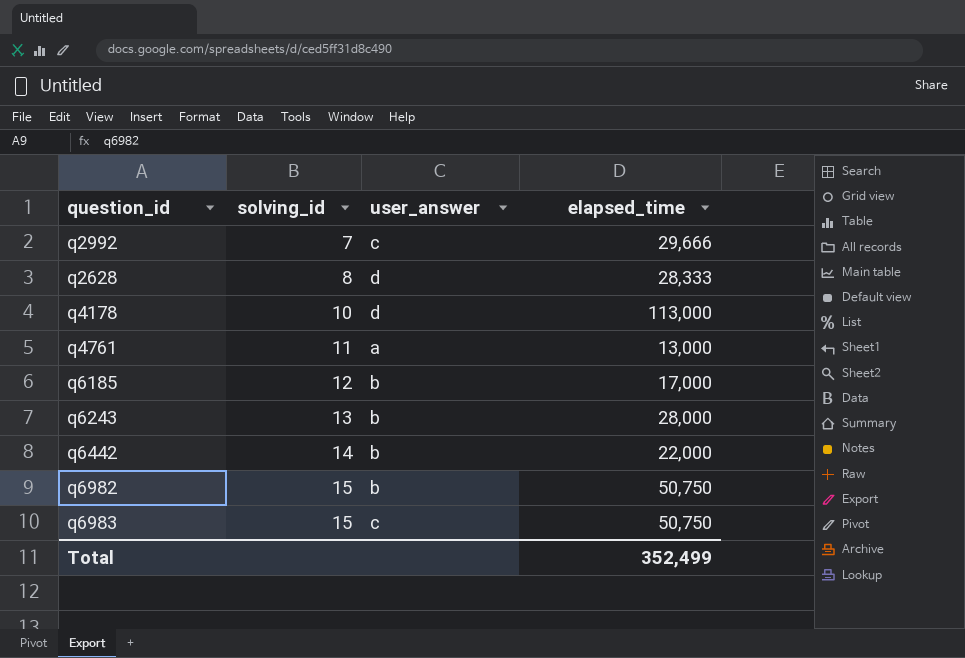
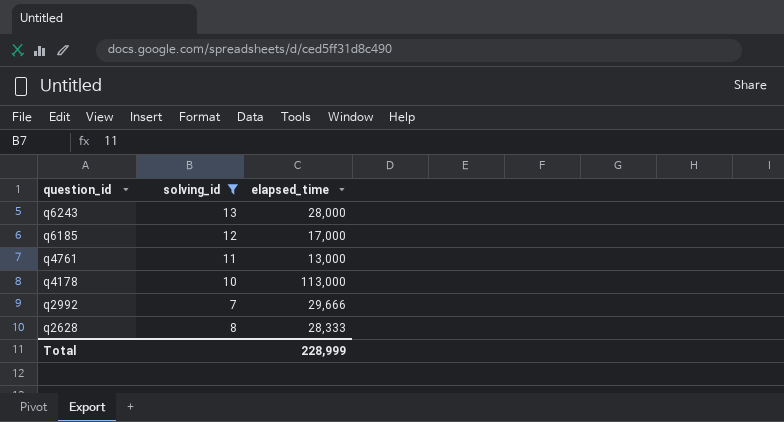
filter: none -> solving_id <= 13
row order: solving_id ascending -> question_id descending
column user_answer | position: 3 -> none
Total | elapsed_time: 352,499 -> 228,999

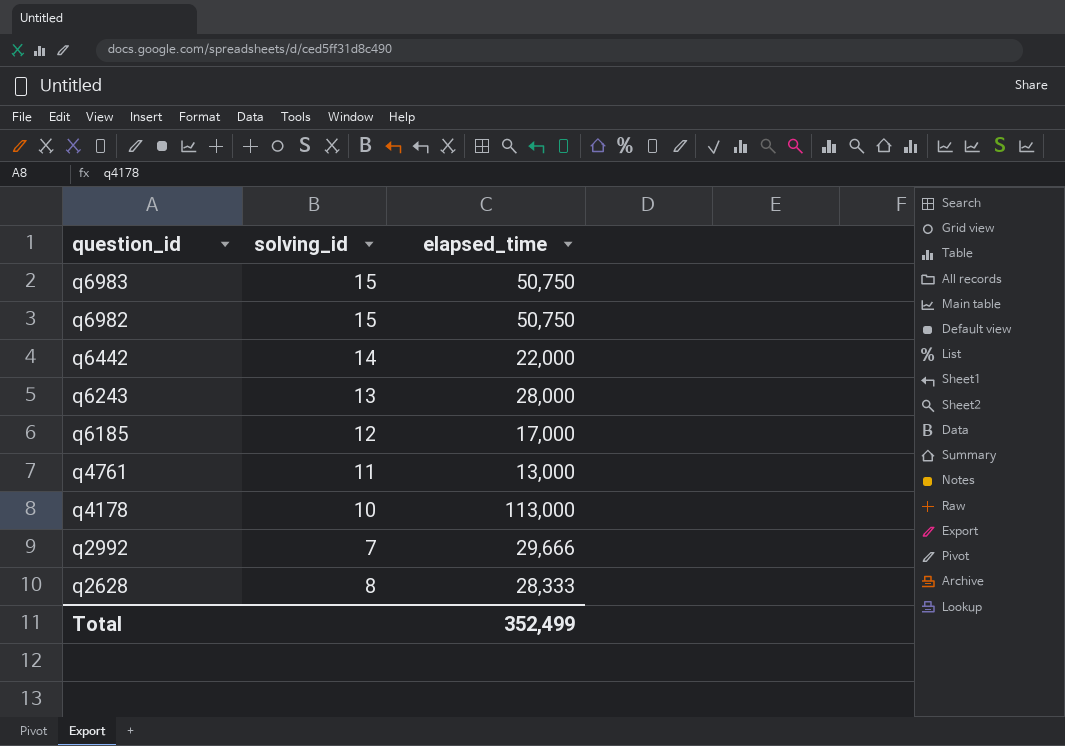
filter: solving_id <= 13 -> none
Total | elapsed_time: 228,999 -> 352,499

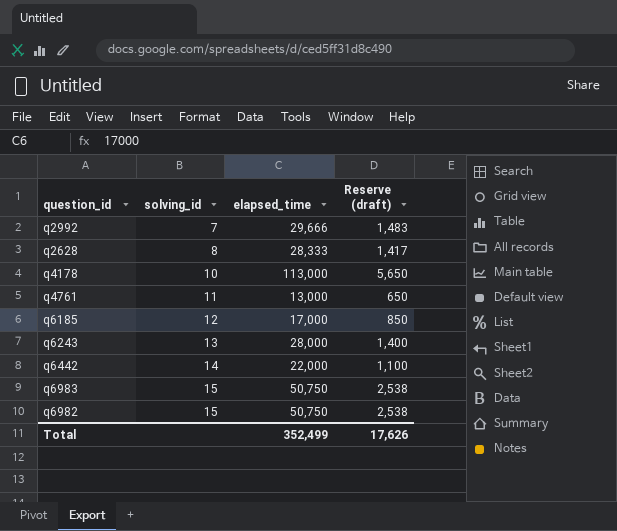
row order: question_id descending -> solving_id ascending
column Reserve (draft) | formula: none -> [elapsed_time] * 0.05

